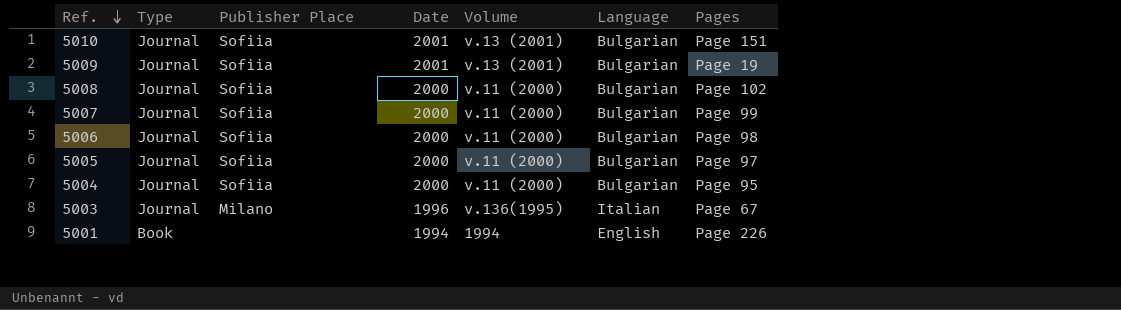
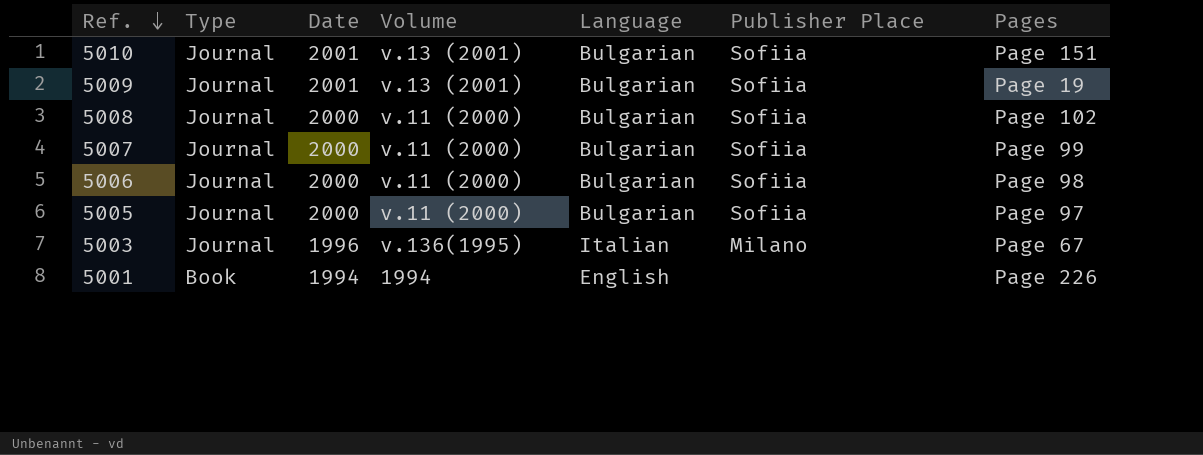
column Publisher Place | position: 3 -> 6
row 5004: Journal | Sofiia | 2000 | v.11 (2000) | Bulgarian | Page 95 -> none

